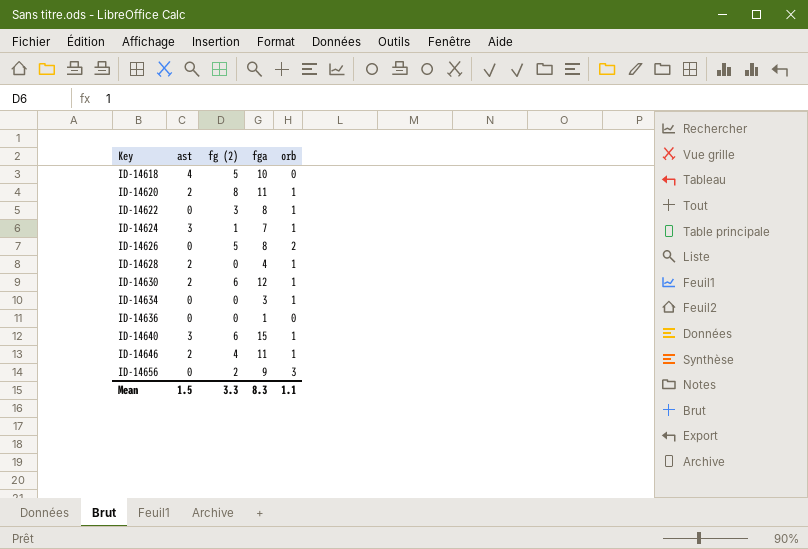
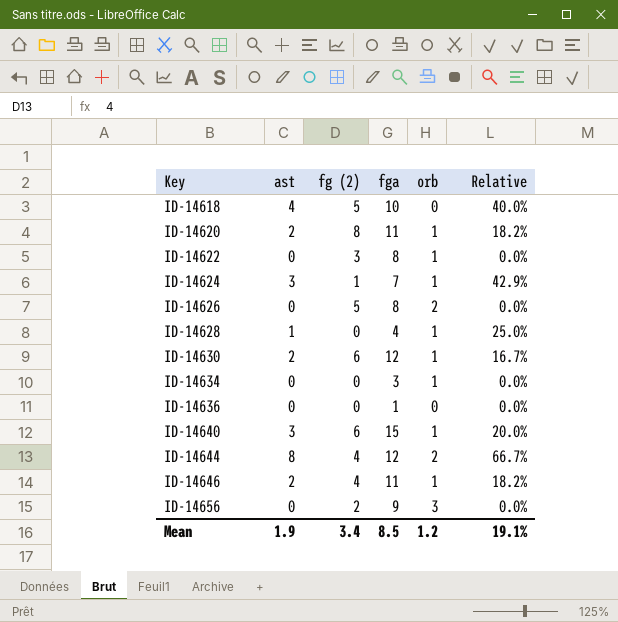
column Relative | formula: none -> [ast] / [fga]
ID-14628 | ast: 2 -> 1
row ID-14644: none -> 8 | 4 | 12 | 2 | 66.7%
Mean | ast: 1.5 -> 1.9
Mean | fg (2): 3.3 -> 3.4
Mean | fga: 8.3 -> 8.5
Mean | orb: 1.1 -> 1.2

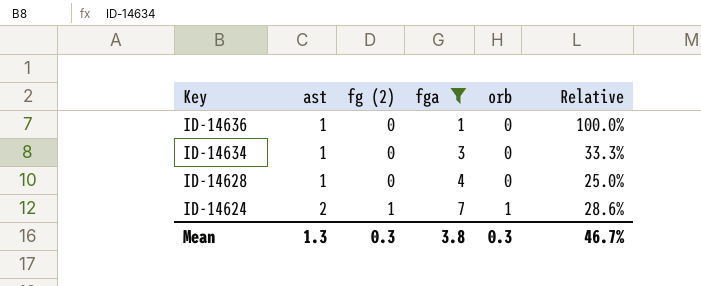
filter: none -> fga <= 7
row order: Key ascending -> Key descending
ID-14636 | ast: 0 -> 1
ID-14636 | Relative: 0.0% -> 100.0%
ID-14634 | ast: 0 -> 1
ID-14634 | orb: 1 -> 0
ID-14634 | Relative: 0.0% -> 33.3%
ID-14628 | orb: 1 -> 0
ID-14624 | ast: 3 -> 2
ID-14624 | Relative: 42.9% -> 28.6%
Mean | ast: 1.9 -> 1.3
Mean | fg (2): 3.4 -> 0.3
Mean | fga: 8.5 -> 3.8
Mean | orb: 1.2 -> 0.3
Mean | Relative: 19.1% -> 46.7%

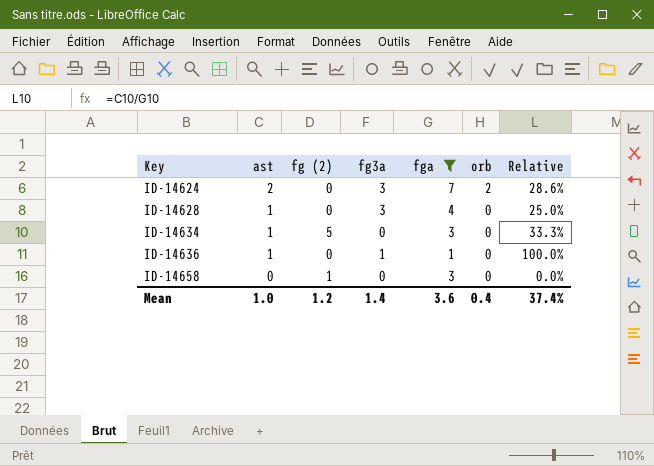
row order: Key descending -> Key ascending
column fg3a | position: none -> 4
ID-14624 | fg (2): 1 -> 0
ID-14624 | orb: 1 -> 2
ID-14634 | fg (2): 0 -> 5
row ID-14658: none -> 0 | 1 | 0 | 3 | 0 | 0.0%
Mean | ast: 1.3 -> 1.0
Mean | fg (2): 0.3 -> 1.2
Mean | fga: 3.8 -> 3.6
Mean | orb: 0.3 -> 0.4
Mean | Relative: 46.7% -> 37.4%

